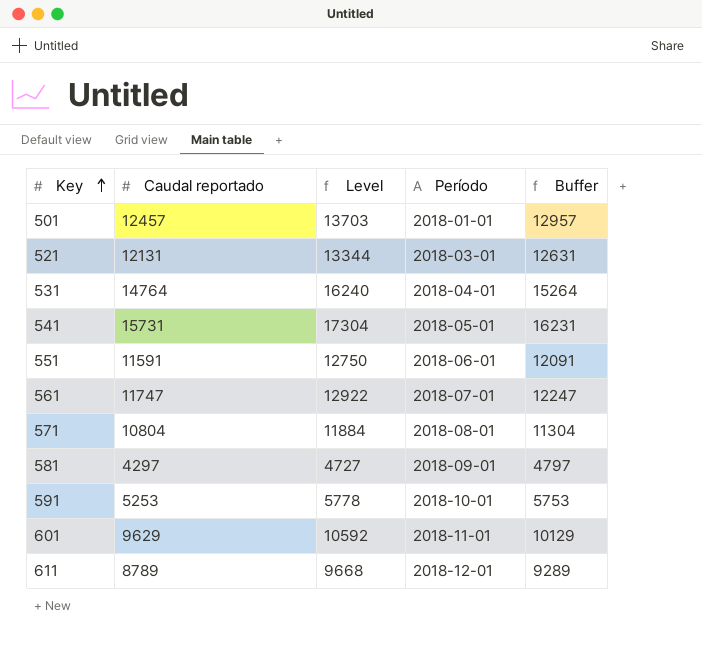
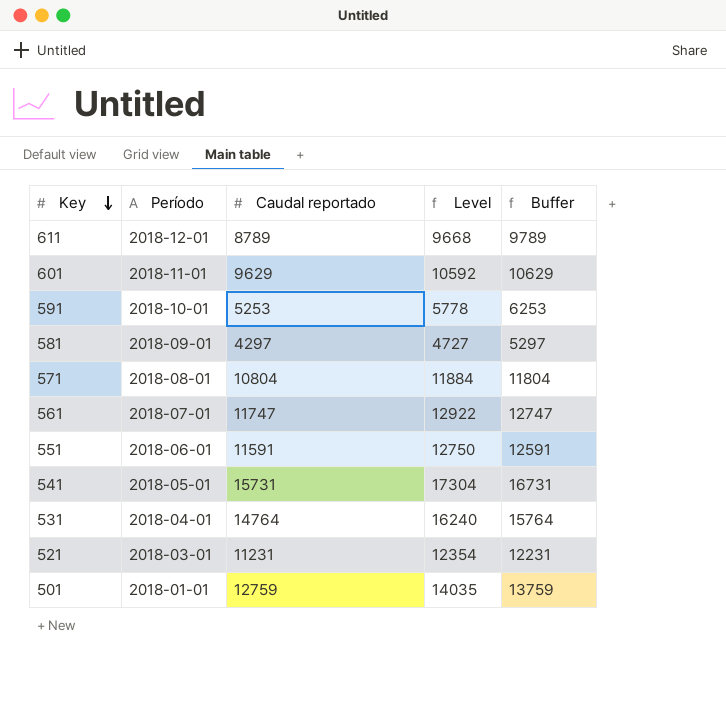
row order: Key ascending -> Key descending
column Período | position: 4 -> 2
column Buffer | formula: [Caudal reportado] + 500 -> [Caudal reportado] + 1000
521 | Caudal reportado: 12131 -> 11231
521 | Level: 13344 -> 12354
501 | Caudal reportado: 12457 -> 12759
501 | Level: 13703 -> 14035

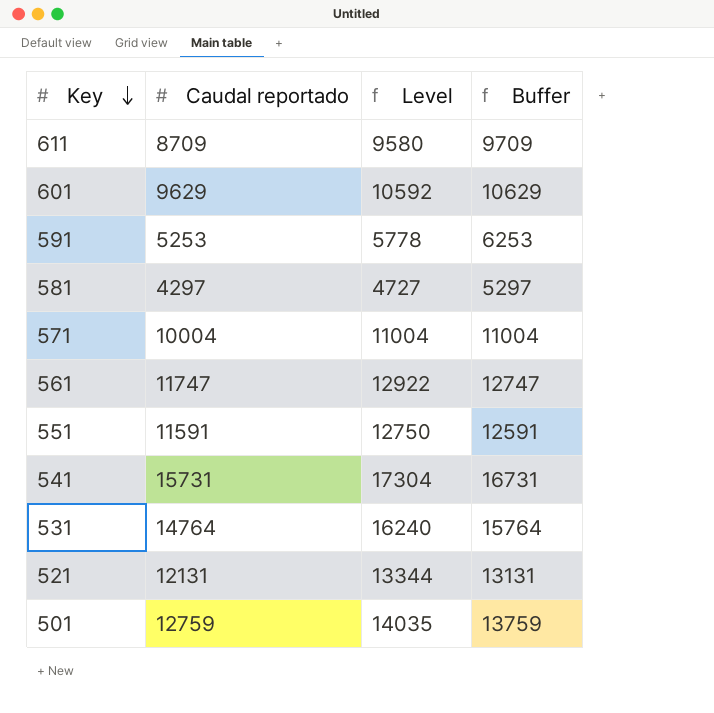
column Período | position: 2 -> none
611 | Caudal reportado: 8789 -> 8709
611 | Level: 9668 -> 9580
611 | Buffer: 9789 -> 9709
571 | Caudal reportado: 10804 -> 10004
571 | Level: 11884 -> 11004
571 | Buffer: 11804 -> 11004
521 | Caudal reportado: 11231 -> 12131
521 | Level: 12354 -> 13344
521 | Buffer: 12231 -> 13131

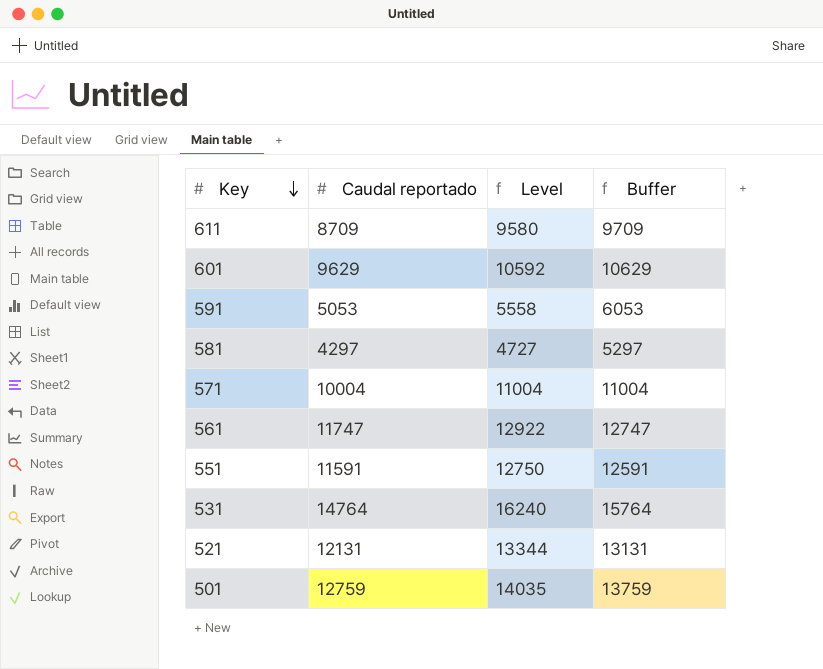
row 541: 15731 | 17304 | 16731 -> none
591 | Caudal reportado: 5253 -> 5053
591 | Level: 5778 -> 5558
591 | Buffer: 6253 -> 6053

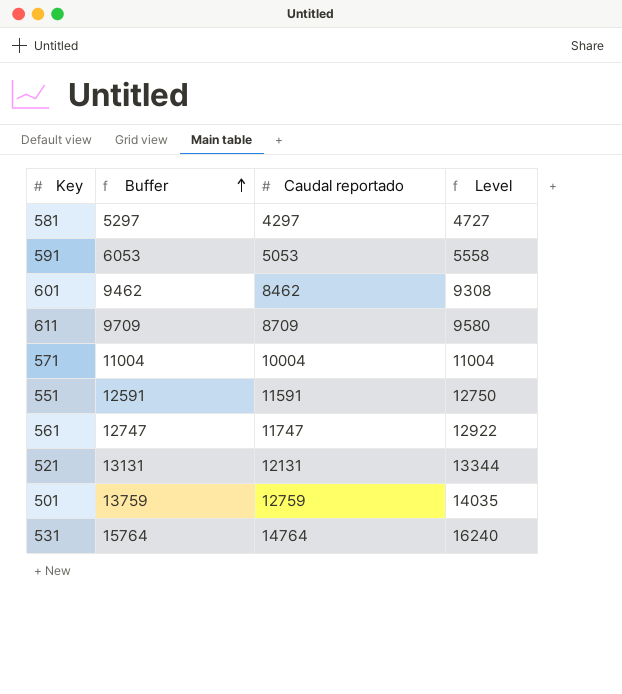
row order: Key descending -> Buffer ascending
column Buffer | position: 4 -> 2
601 | Buffer: 10629 -> 9462
601 | Caudal reportado: 9629 -> 8462
601 | Level: 10592 -> 9308

